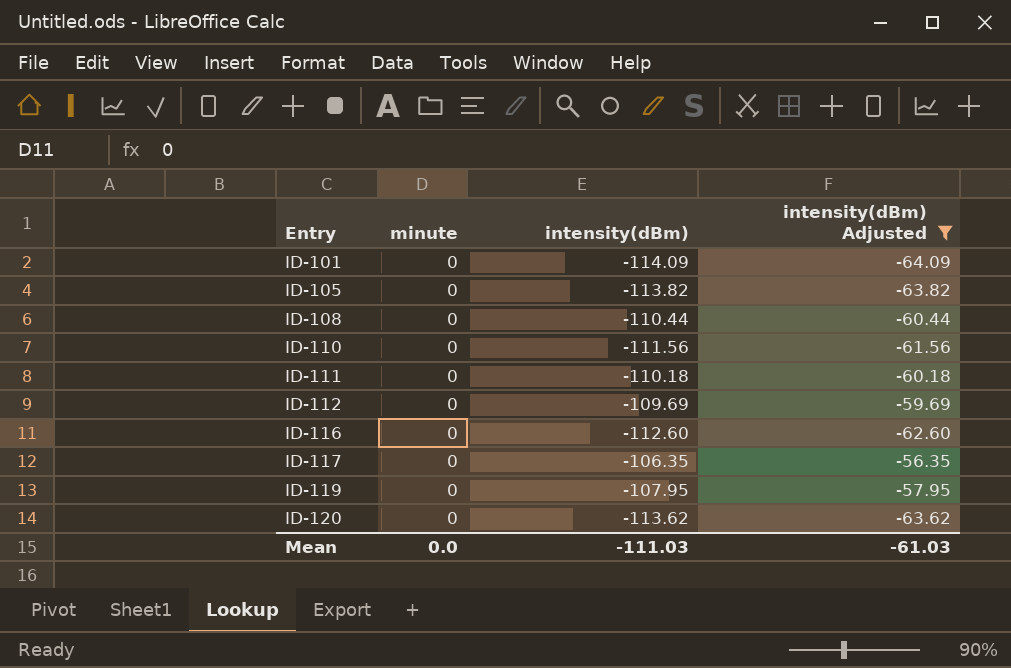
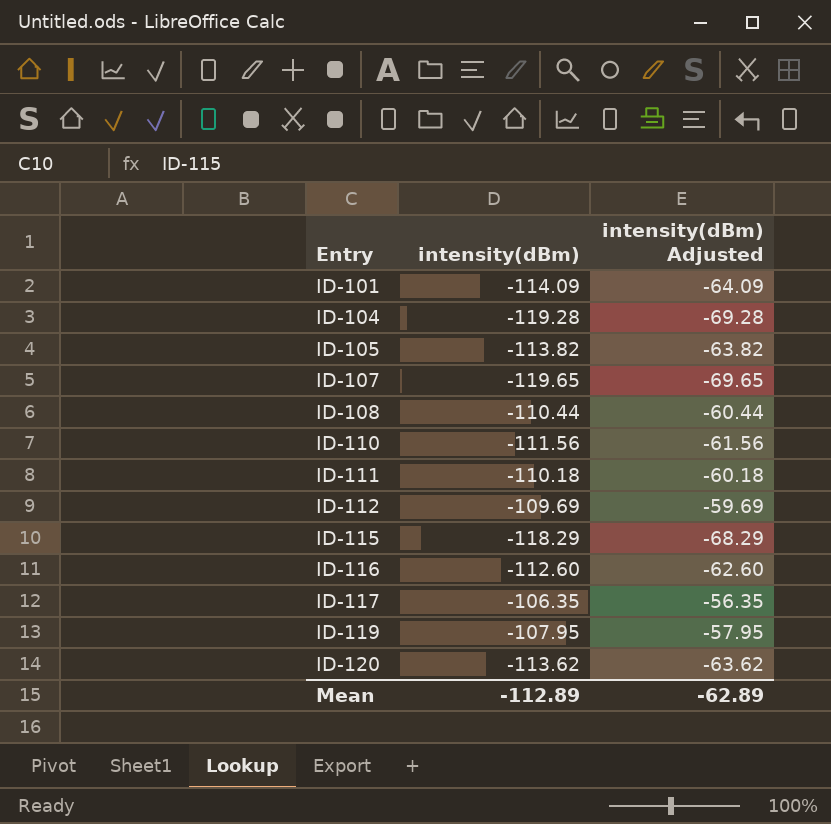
filter: intensity(dBm) Adjusted >= -64.09 -> none
column minute | position: 2 -> none
Mean | intensity(dBm): -111.03 -> -112.89
Mean | intensity(dBm) Adjusted: -61.03 -> -62.89

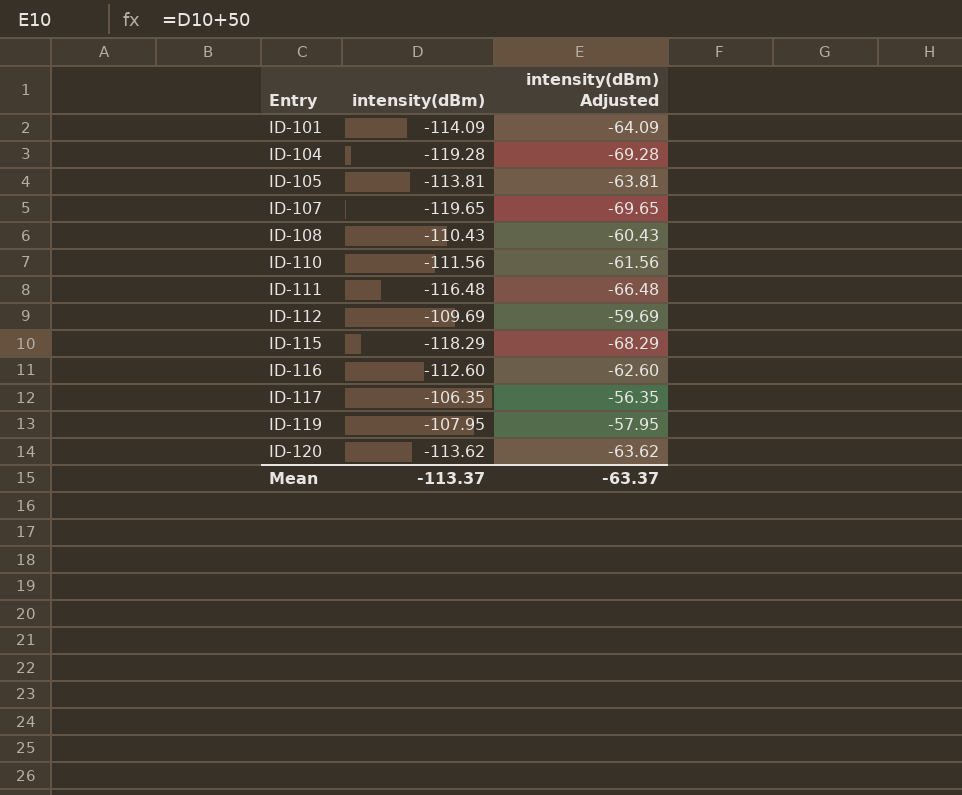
ID-105 | intensity(dBm): -113.82 -> -113.81
ID-105 | intensity(dBm) Adjusted: -63.82 -> -63.81
ID-108 | intensity(dBm): -110.44 -> -110.43
ID-108 | intensity(dBm) Adjusted: -60.44 -> -60.43
ID-111 | intensity(dBm): -110.18 -> -116.48
ID-111 | intensity(dBm) Adjusted: -60.18 -> -66.48
Mean | intensity(dBm): -112.89 -> -113.37
Mean | intensity(dBm) Adjusted: -62.89 -> -63.37

